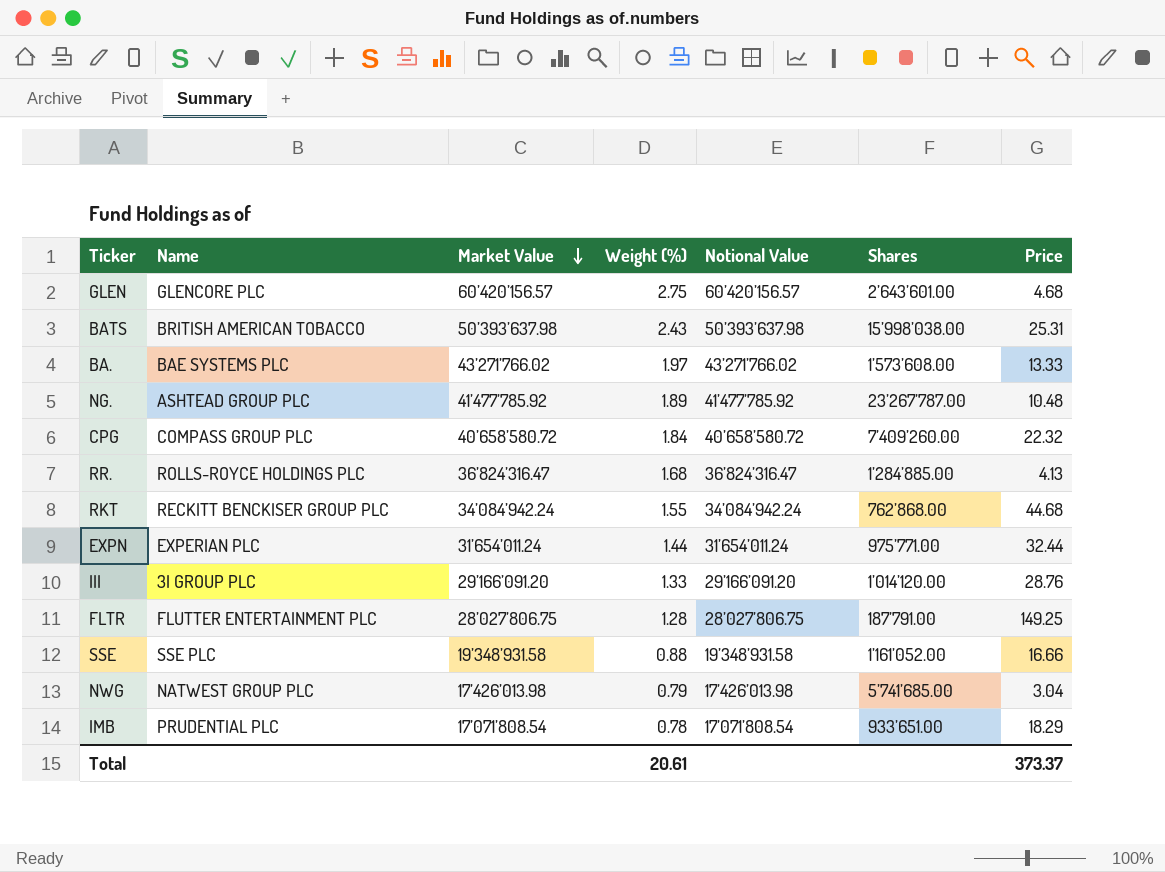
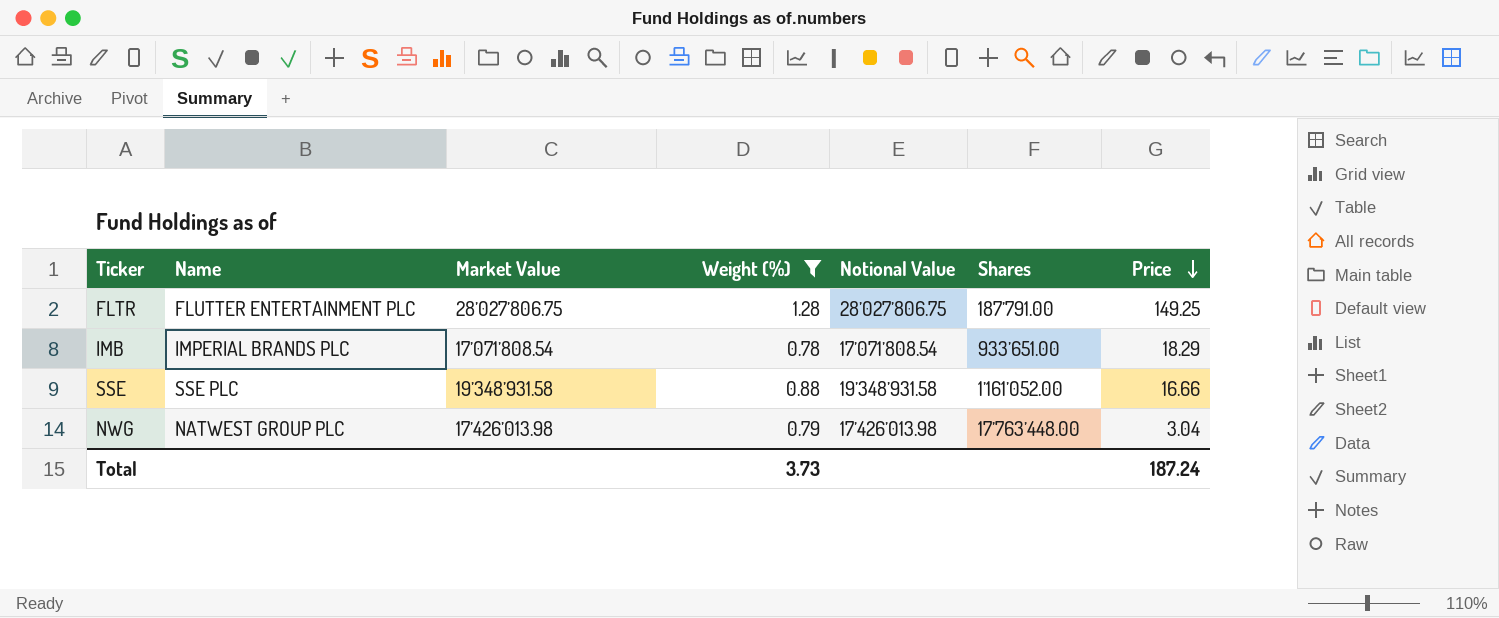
filter: none -> Weight (%) <= 1.28
row order: Market Value descending -> Price descending
IMB | Name: PRUDENTIAL PLC -> IMPERIAL BRANDS PLC
NWG | Shares: 5’741’685.00 -> 17’763’448.00
Total | Weight (%): 20.61 -> 3.73
Total | Price: 373.37 -> 187.24

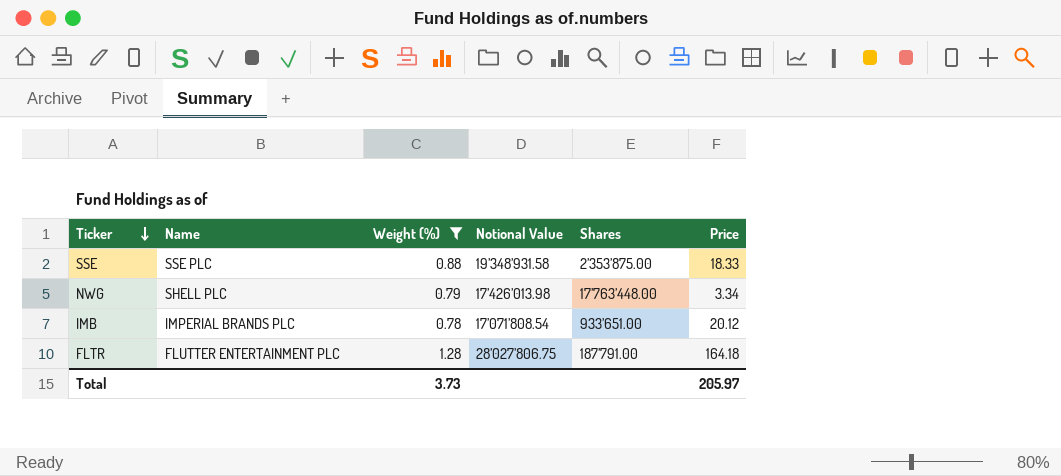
row order: Price descending -> Ticker descending
column Market Value | position: 3 -> none
SSE | Shares: 1’161’052.00 -> 2’353’875.00
SSE | Price: 16.66 -> 18.33
NWG | Name: NATWEST GROUP PLC -> SHELL PLC
NWG | Price: 3.04 -> 3.34
IMB | Price: 18.29 -> 20.12
FLTR | Price: 149.25 -> 164.18
Total | Price: 187.24 -> 205.97

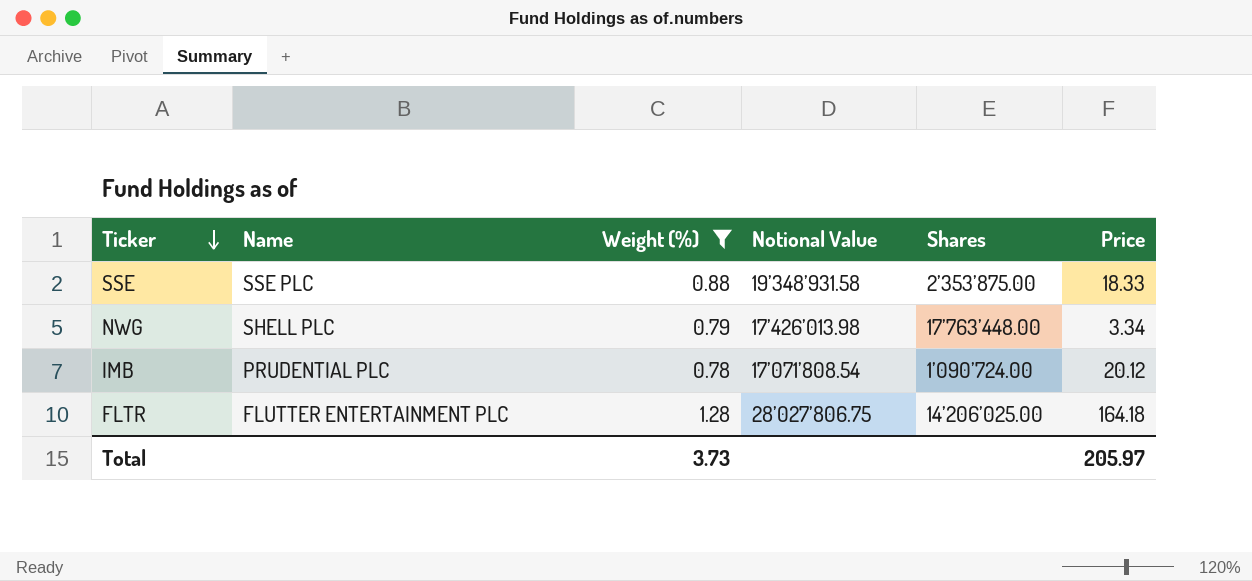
IMB | Name: IMPERIAL BRANDS PLC -> PRUDENTIAL PLC
IMB | Shares: 933’651.00 -> 1’090’724.00
FLTR | Shares: 187’791.00 -> 14’206’025.00

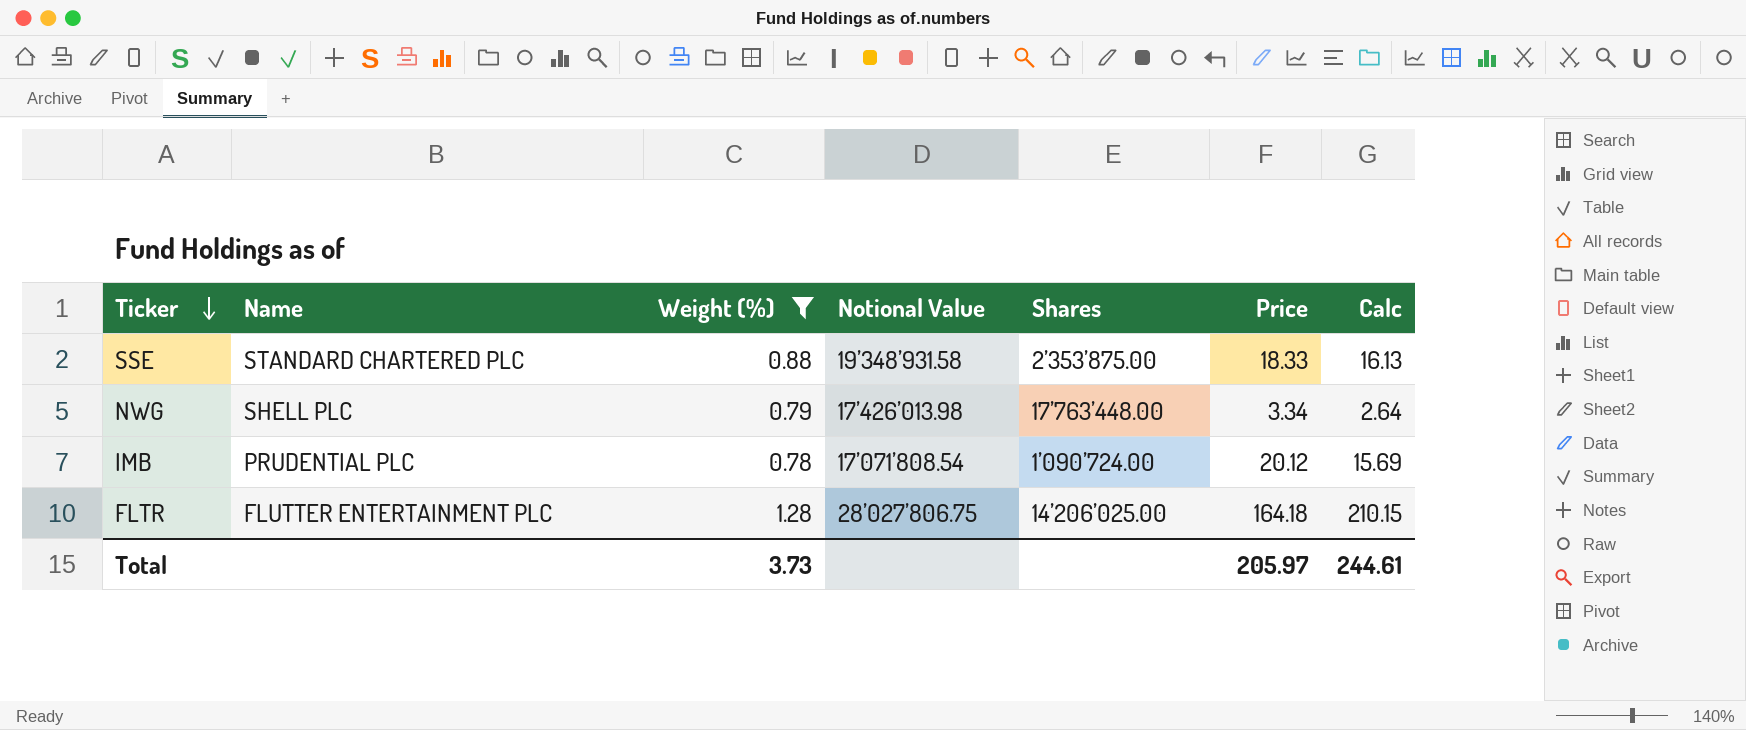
column Calc | formula: none -> [Weight (%)] * [Price]
SSE | Name: SSE PLC -> STANDARD CHARTERED PLC

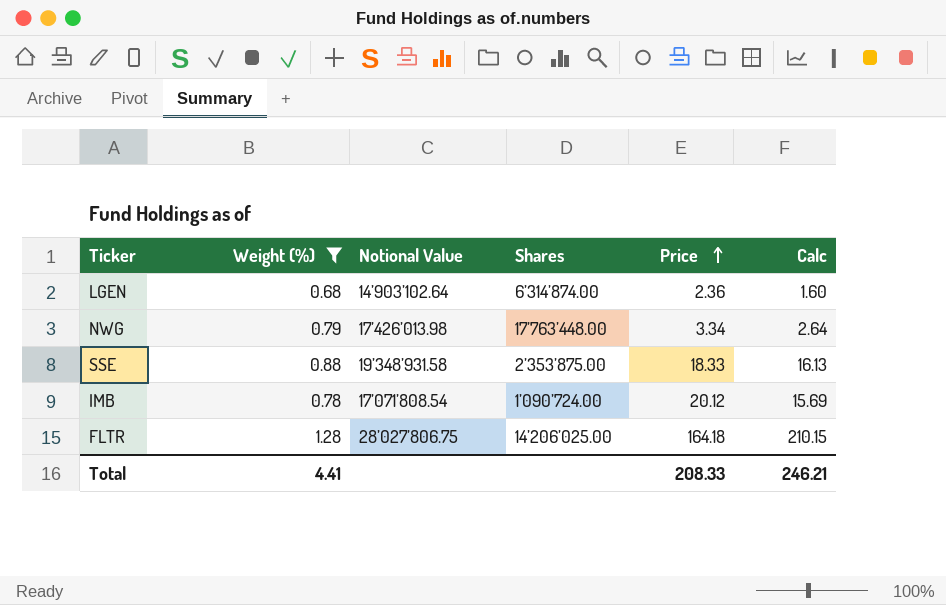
row order: Ticker descending -> Price ascending
column Name | position: 2 -> none
row LGEN: none -> 0.68 | 14’903’102.64 | 6’314’874.00 | 2.36 | 1.60
Total | Weight (%): 3.73 -> 4.41
Total | Price: 205.97 -> 208.33
Total | Calc: 244.61 -> 246.21

